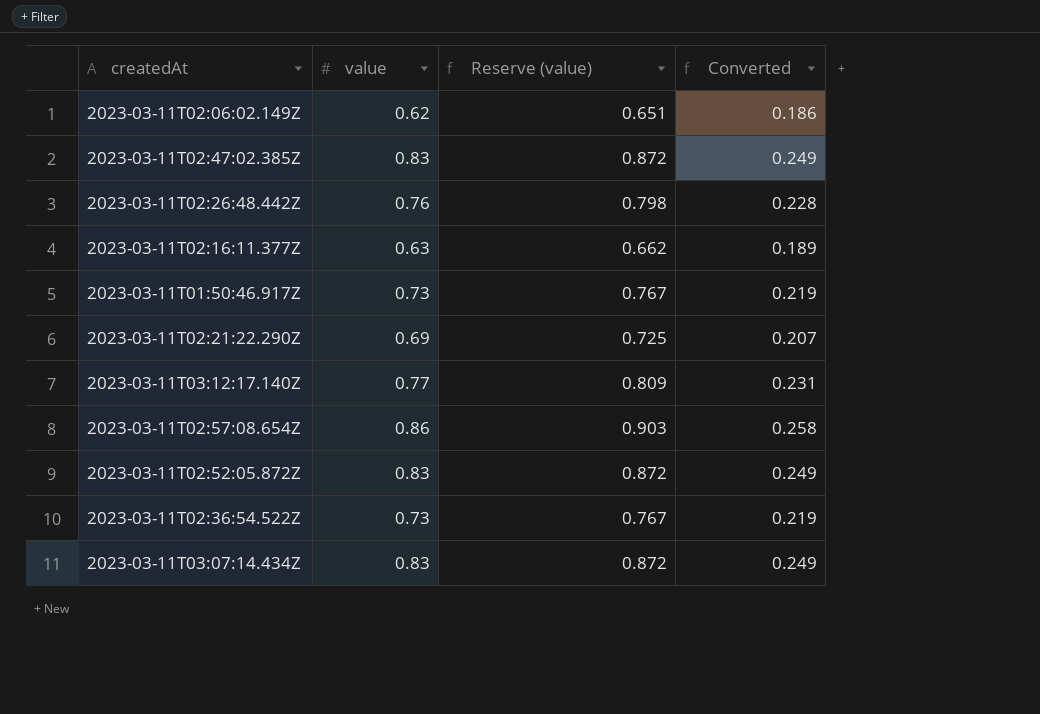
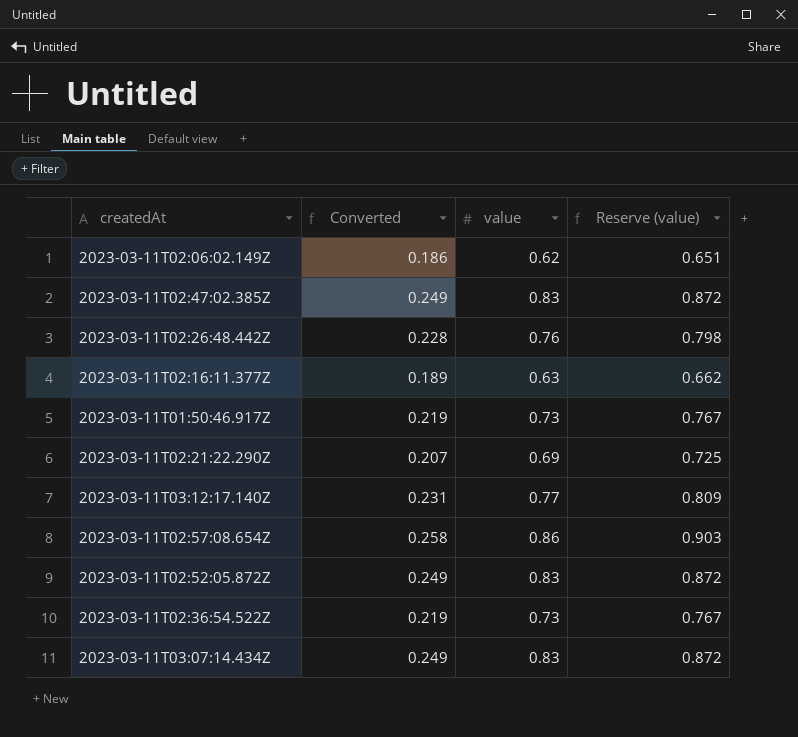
column Converted | position: 4 -> 2

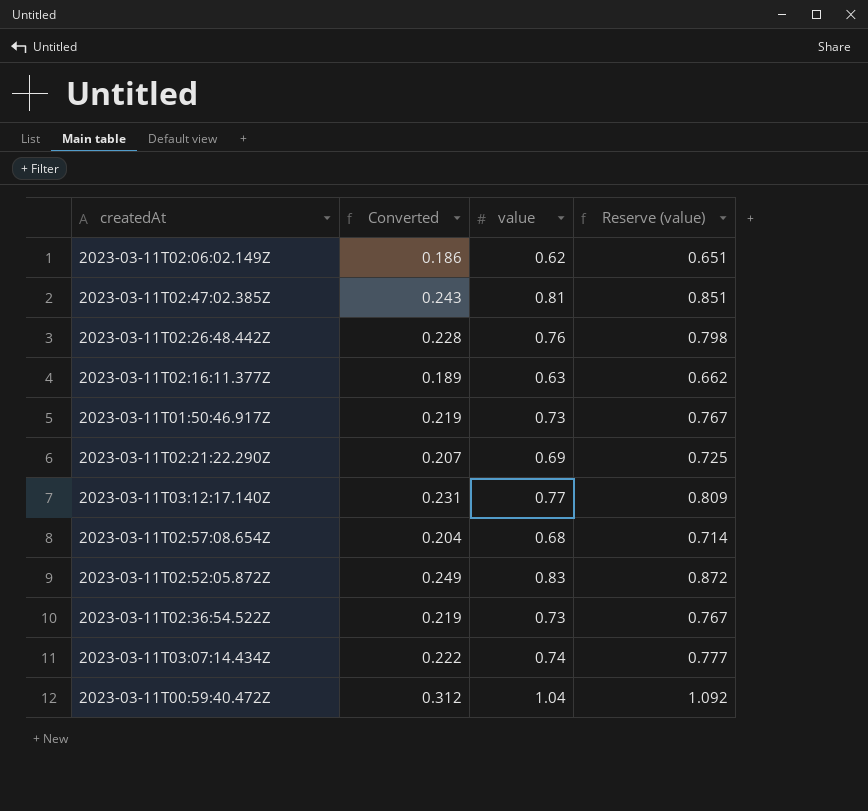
2023-03-11T02:47:02.385Z | Converted: 0.249 -> 0.243
2023-03-11T02:47:02.385Z | value: 0.83 -> 0.81
2023-03-11T02:47:02.385Z | Reserve (value): 0.872 -> 0.851
2023-03-11T02:57:08.654Z | Converted: 0.258 -> 0.204
2023-03-11T02:57:08.654Z | value: 0.86 -> 0.68
2023-03-11T02:57:08.654Z | Reserve (value): 0.903 -> 0.714
2023-03-11T03:07:14.434Z | Converted: 0.249 -> 0.222
2023-03-11T03:07:14.434Z | value: 0.83 -> 0.74
2023-03-11T03:07:14.434Z | Reserve (value): 0.872 -> 0.777
row 2023-03-11T00:59:40.472Z: none -> 0.312 | 1.04 | 1.092

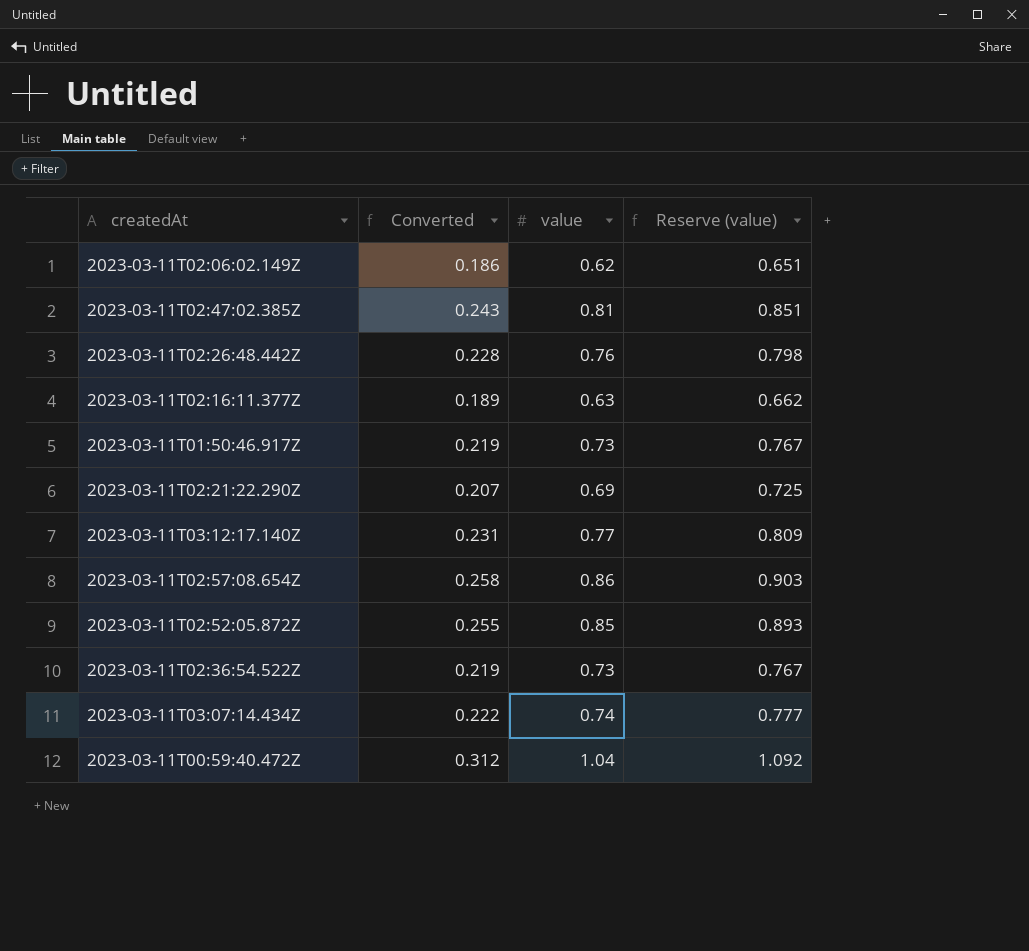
2023-03-11T02:57:08.654Z | Converted: 0.204 -> 0.258
2023-03-11T02:57:08.654Z | value: 0.68 -> 0.86
2023-03-11T02:57:08.654Z | Reserve (value): 0.714 -> 0.903
2023-03-11T02:52:05.872Z | Converted: 0.249 -> 0.255
2023-03-11T02:52:05.872Z | value: 0.83 -> 0.85
2023-03-11T02:52:05.872Z | Reserve (value): 0.872 -> 0.893

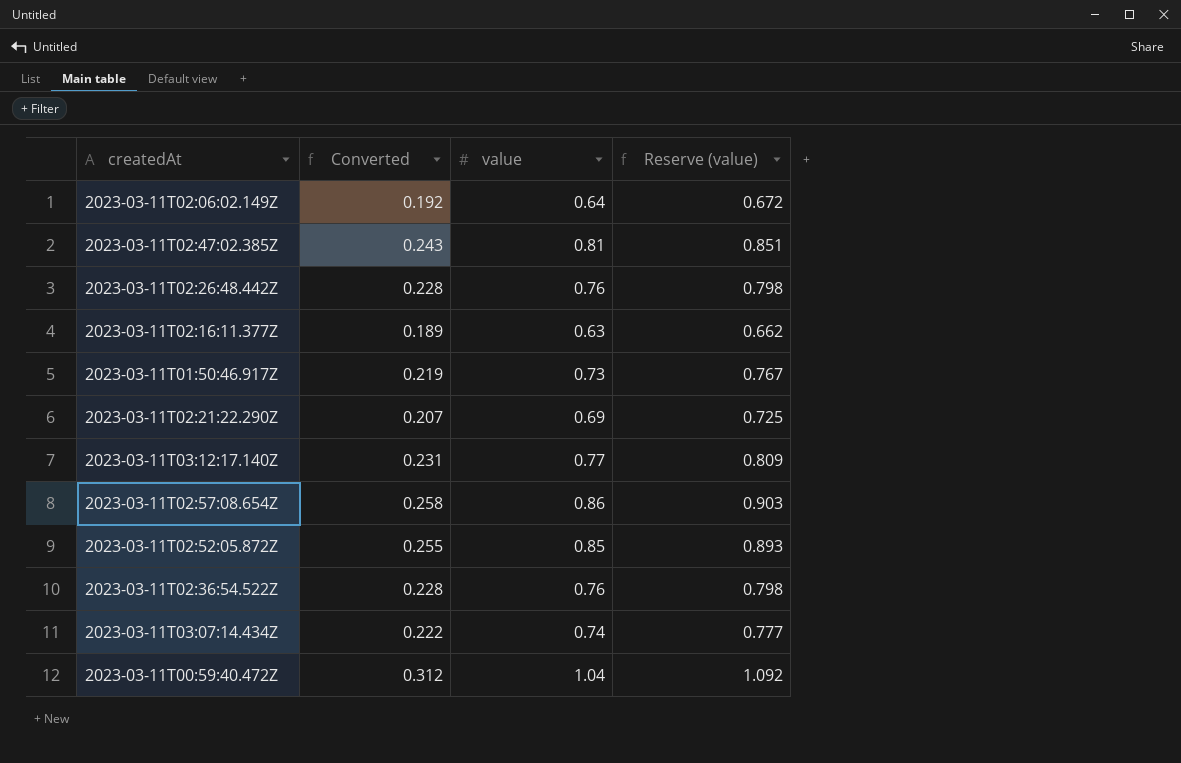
2023-03-11T02:06:02.149Z | Converted: 0.186 -> 0.192
2023-03-11T02:06:02.149Z | value: 0.62 -> 0.64
2023-03-11T02:06:02.149Z | Reserve (value): 0.651 -> 0.672
2023-03-11T02:36:54.522Z | Converted: 0.219 -> 0.228
2023-03-11T02:36:54.522Z | value: 0.73 -> 0.76
2023-03-11T02:36:54.522Z | Reserve (value): 0.767 -> 0.798

